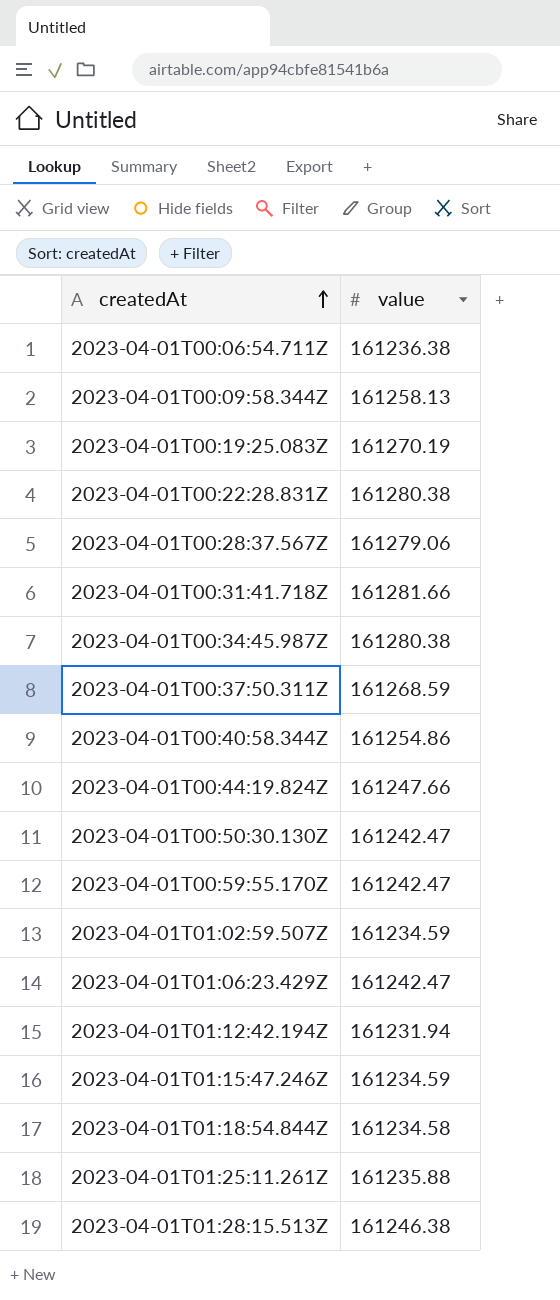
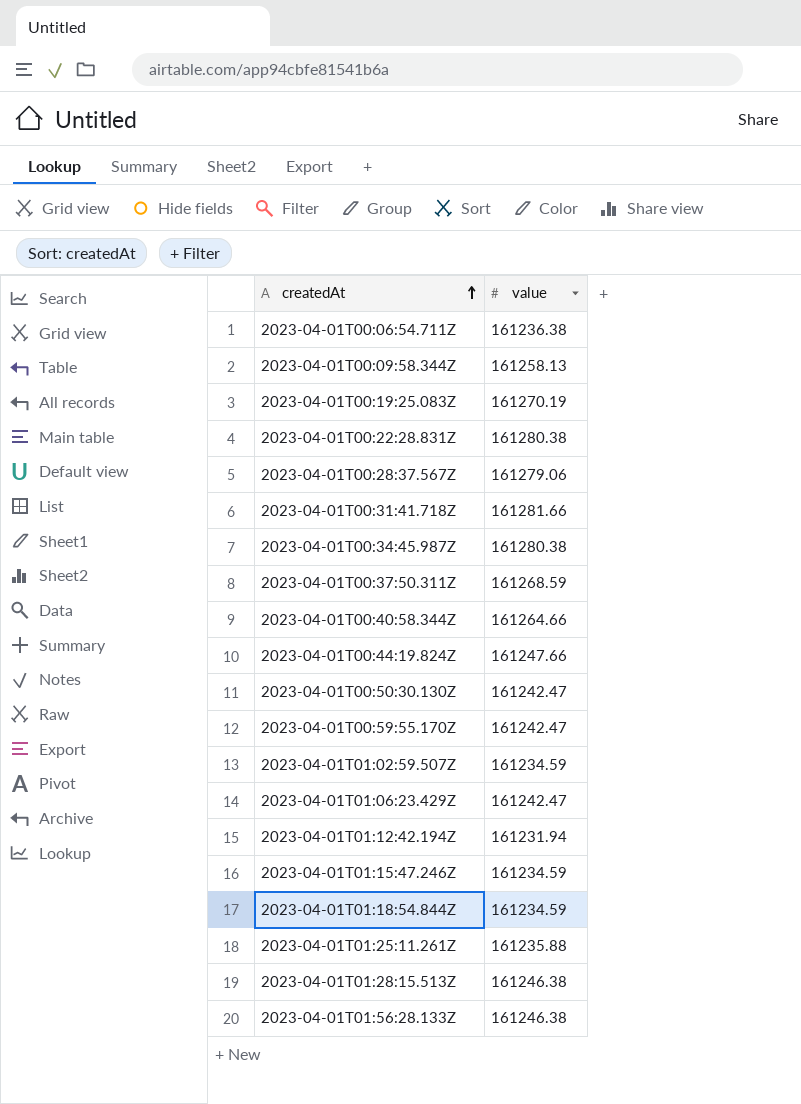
2023-04-01T00:40:58.344Z | value: 161254.86 -> 161264.66
2023-04-01T01:18:54.844Z | value: 161234.58 -> 161234.59
row 2023-04-01T01:56:28.133Z: none -> 161246.38

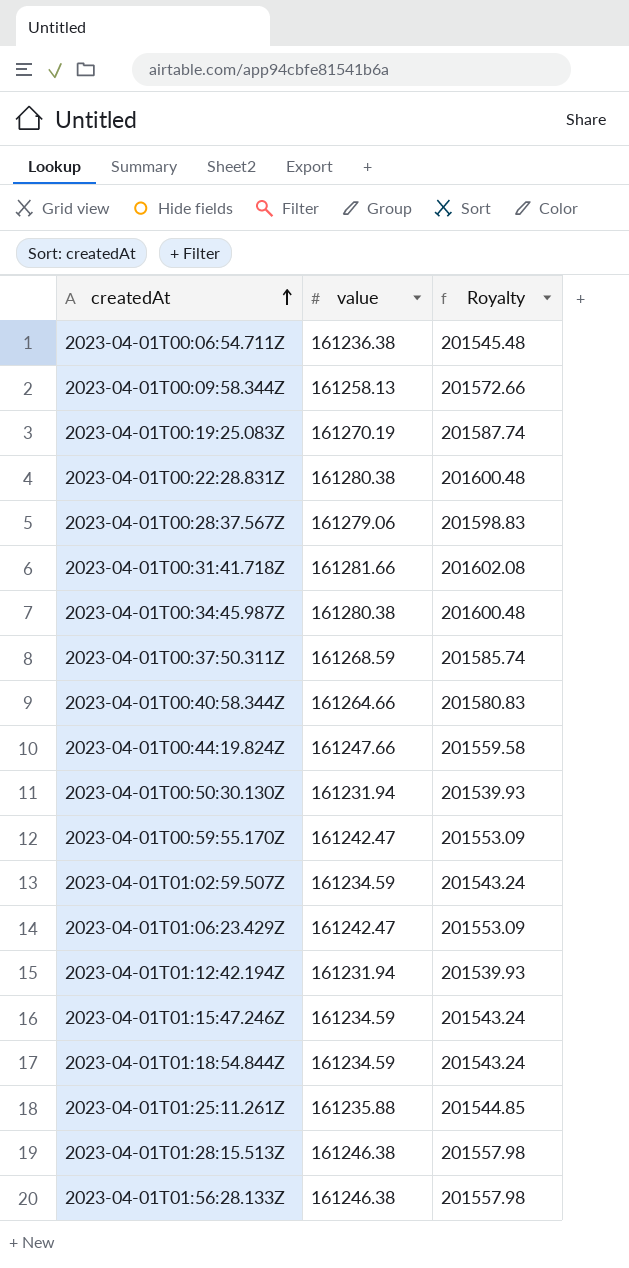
column Royalty | formula: none -> [value] * 1.25
2023-04-01T00:50:30.130Z | value: 161242.47 -> 161231.94

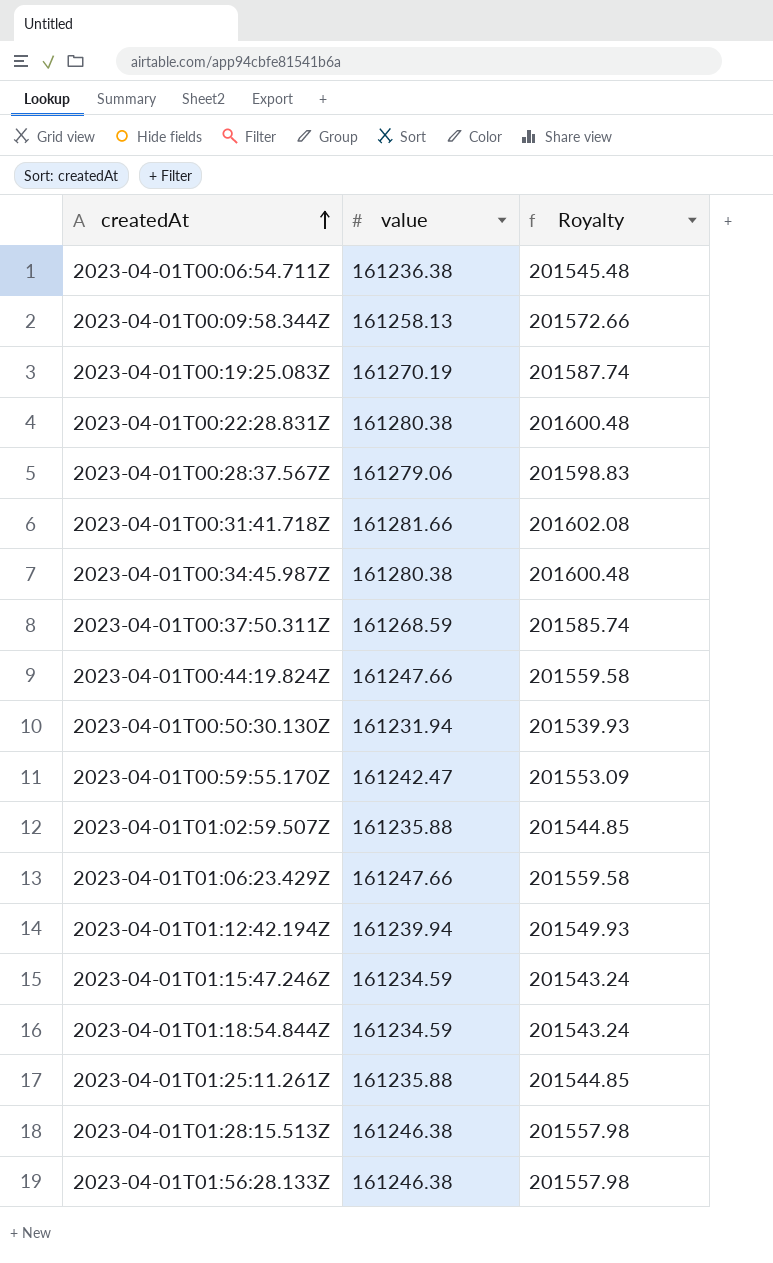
row 2023-04-01T00:40:58.344Z: 161264.66 | 201580.83 -> none
2023-04-01T01:02:59.507Z | value: 161234.59 -> 161235.88
2023-04-01T01:02:59.507Z | Royalty: 201543.24 -> 201544.85
2023-04-01T01:06:23.429Z | value: 161242.47 -> 161247.66
2023-04-01T01:06:23.429Z | Royalty: 201553.09 -> 201559.58
2023-04-01T01:12:42.194Z | value: 161231.94 -> 161239.94
2023-04-01T01:12:42.194Z | Royalty: 201539.93 -> 201549.93

